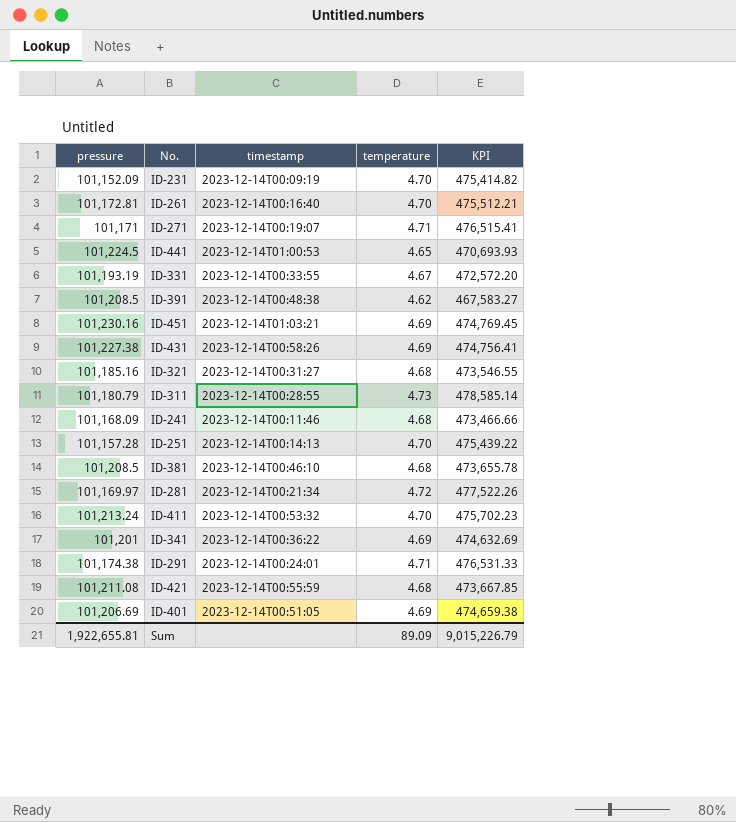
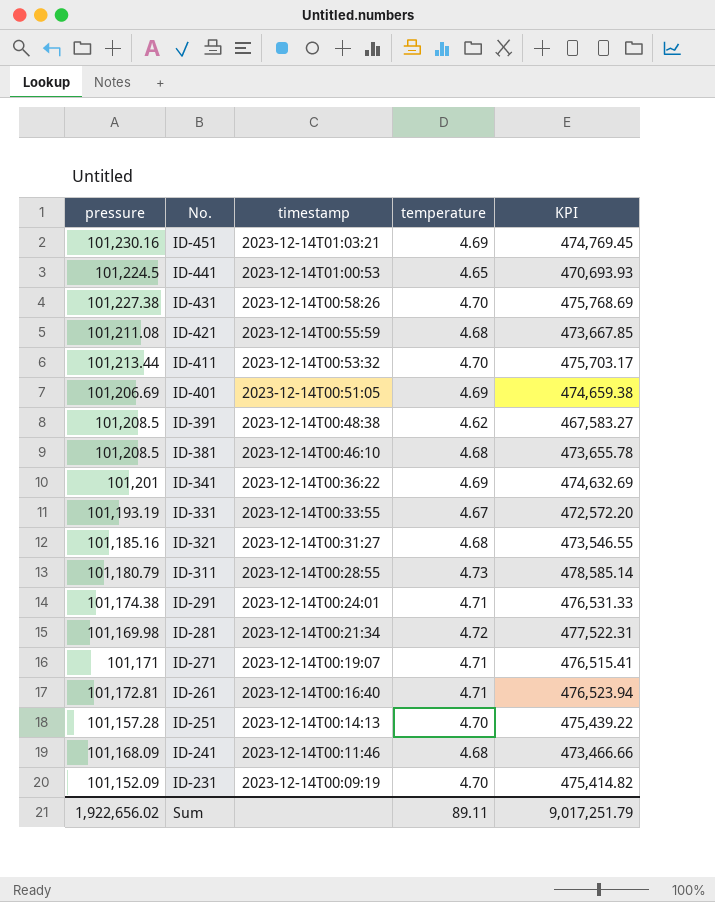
row order: none -> No. descending
ID-431 | temperature: 4.69 -> 4.70
ID-431 | KPI: 474,756.41 -> 475,768.69
ID-411 | pressure: 101,213.24 -> 101,213.44
ID-411 | KPI: 475,702.23 -> 475,703.17
ID-281 | pressure: 101,169.97 -> 101,169.98
ID-281 | KPI: 477,522.26 -> 477,522.31
ID-261 | temperature: 4.70 -> 4.71
ID-261 | KPI: 475,512.21 -> 476,523.94
Sum | pressure: 1,922,655.81 -> 1,922,656.02
Sum | temperature: 89.09 -> 89.11
Sum | KPI: 9,015,226.79 -> 9,017,251.79

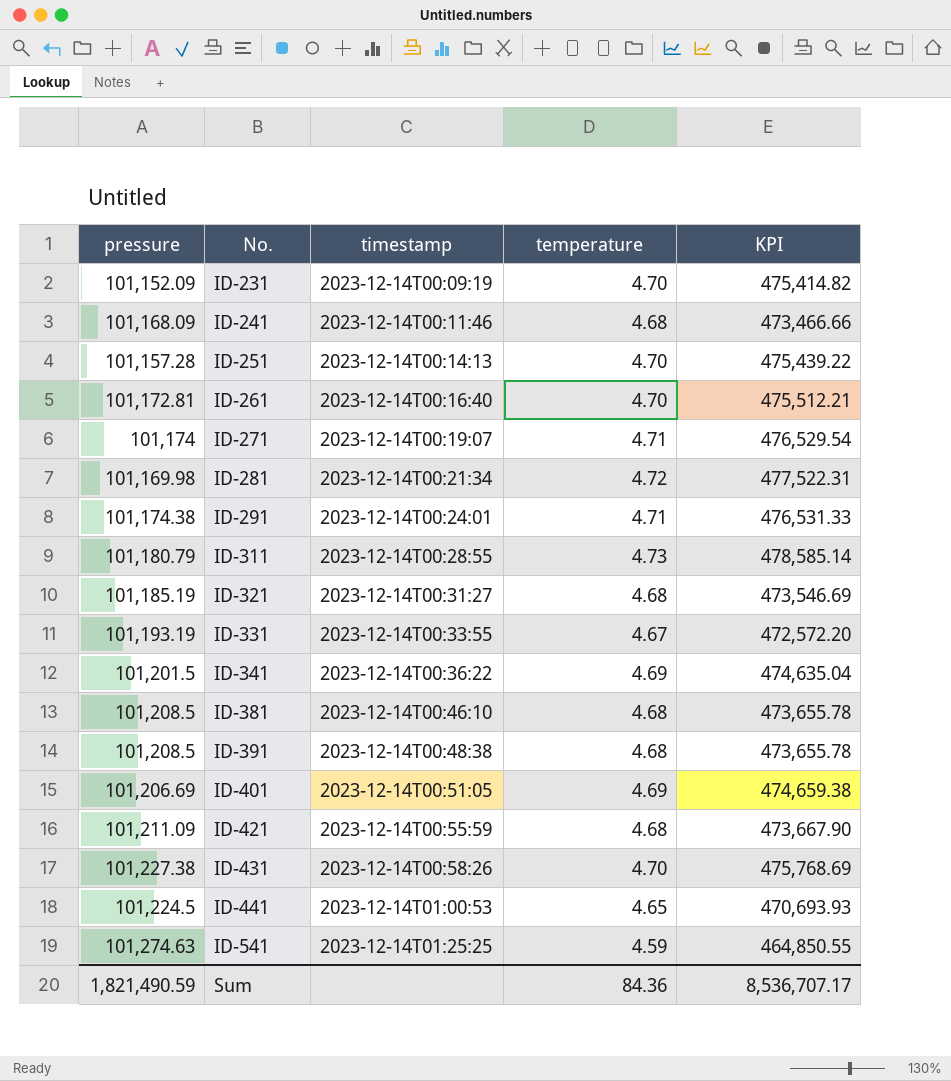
row order: No. descending -> No. ascending
row ID-451: 101,230.16 | 2023-12-14T01:03:21 | 4.69 | 474,769.45 -> none
row ID-411: 101,213.44 | 2023-12-14T00:53:32 | 4.70 | 475,703.17 -> none
ID-261 | temperature: 4.71 -> 4.70
ID-261 | KPI: 476,523.94 -> 475,512.21
ID-271 | pressure: 101,171 -> 101,174
ID-271 | KPI: 476,515.41 -> 476,529.54
ID-321 | pressure: 101,185.16 -> 101,185.19
ID-321 | KPI: 473,546.55 -> 473,546.69
ID-341 | pressure: 101,201 -> 101,201.5
ID-341 | KPI: 474,632.69 -> 474,635.04
ID-391 | temperature: 4.62 -> 4.68
ID-391 | KPI: 467,583.27 -> 473,655.78
ID-421 | pressure: 101,211.08 -> 101,211.09
ID-421 | KPI: 473,667.85 -> 473,667.90
row ID-541: none -> 101,274.63 | 2023-12-14T01:25:25 | 4.59 | 464,850.55
Sum | pressure: 1,922,656.02 -> 1,821,490.59
Sum | temperature: 89.11 -> 84.36
Sum | KPI: 9,017,251.79 -> 8,536,707.17

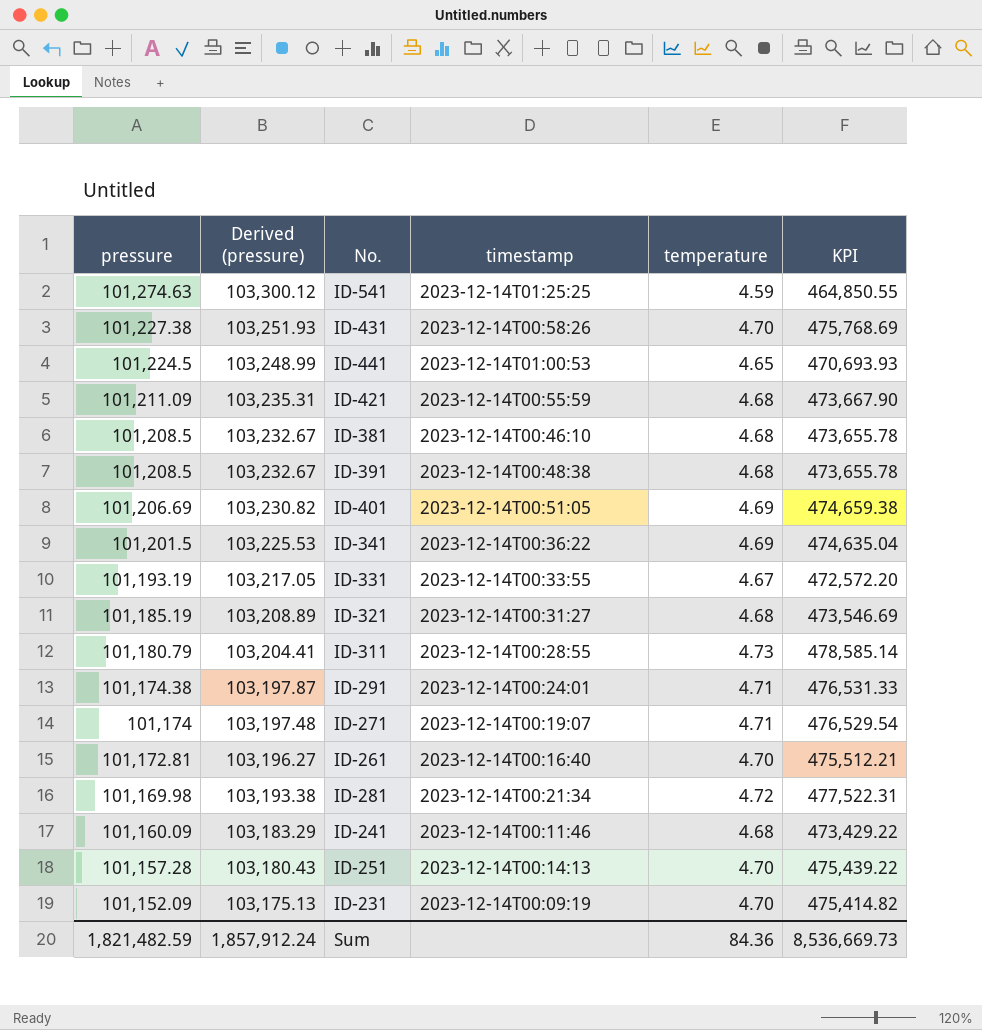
row order: No. ascending -> pressure descending
column Derived (pressure) | formula: none -> [pressure] * 1.02
ID-241 | pressure: 101,168.09 -> 101,160.09
ID-241 | KPI: 473,466.66 -> 473,429.22
Sum | pressure: 1,821,490.59 -> 1,821,482.59
Sum | KPI: 8,536,707.17 -> 8,536,669.73

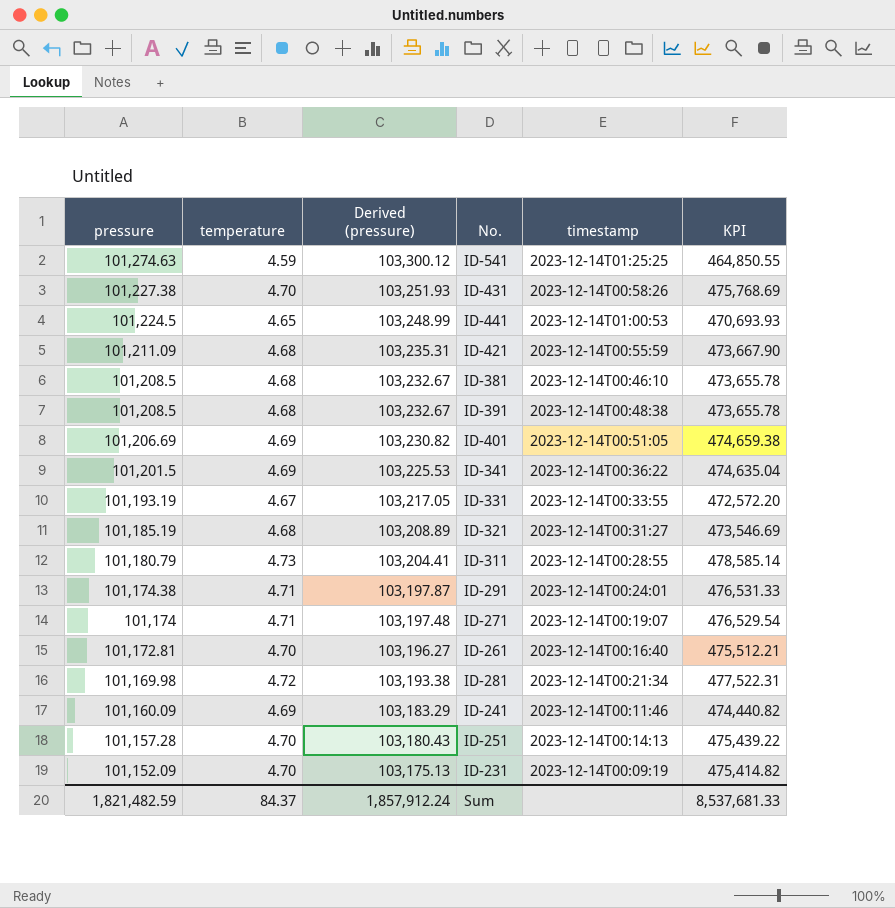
column temperature | position: 5 -> 2
ID-241 | temperature: 4.68 -> 4.69
ID-241 | KPI: 473,429.22 -> 474,440.82
Sum | temperature: 84.36 -> 84.37
Sum | KPI: 8,536,669.73 -> 8,537,681.33

